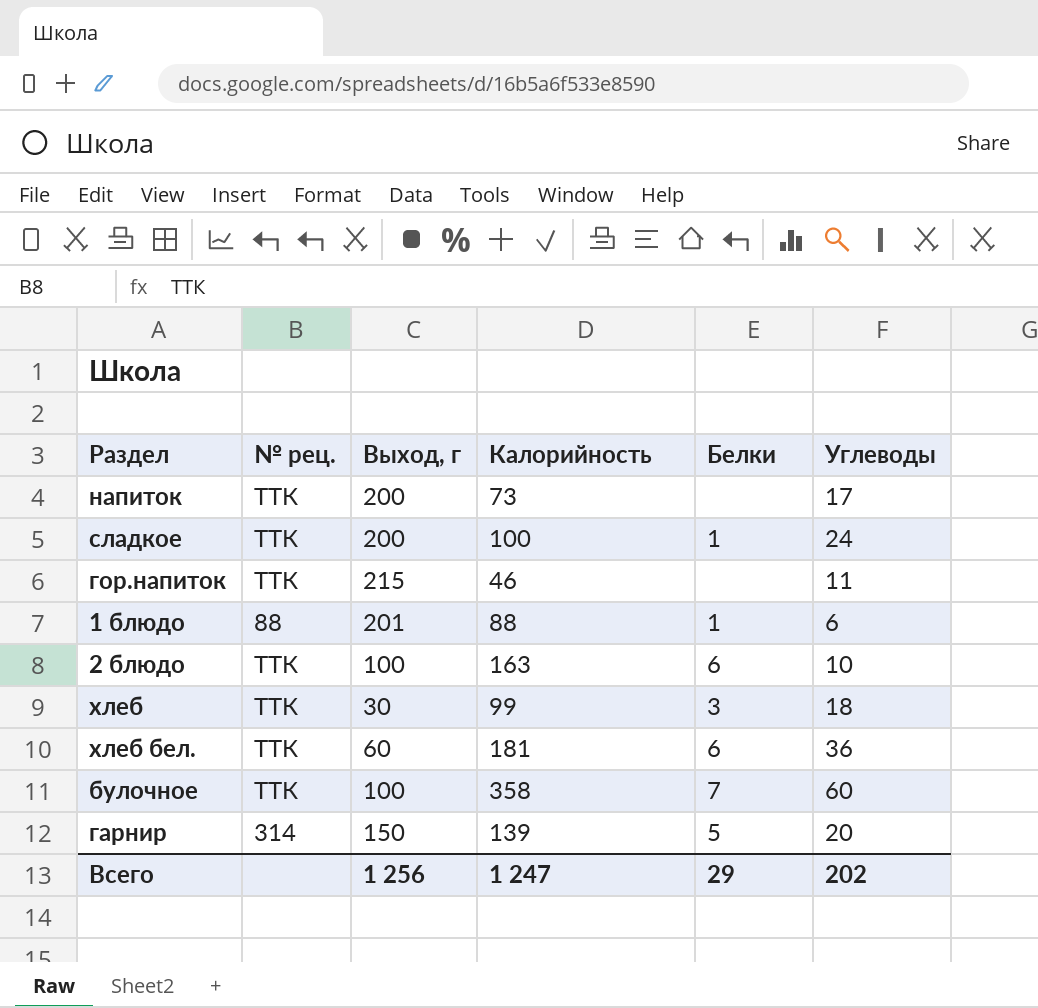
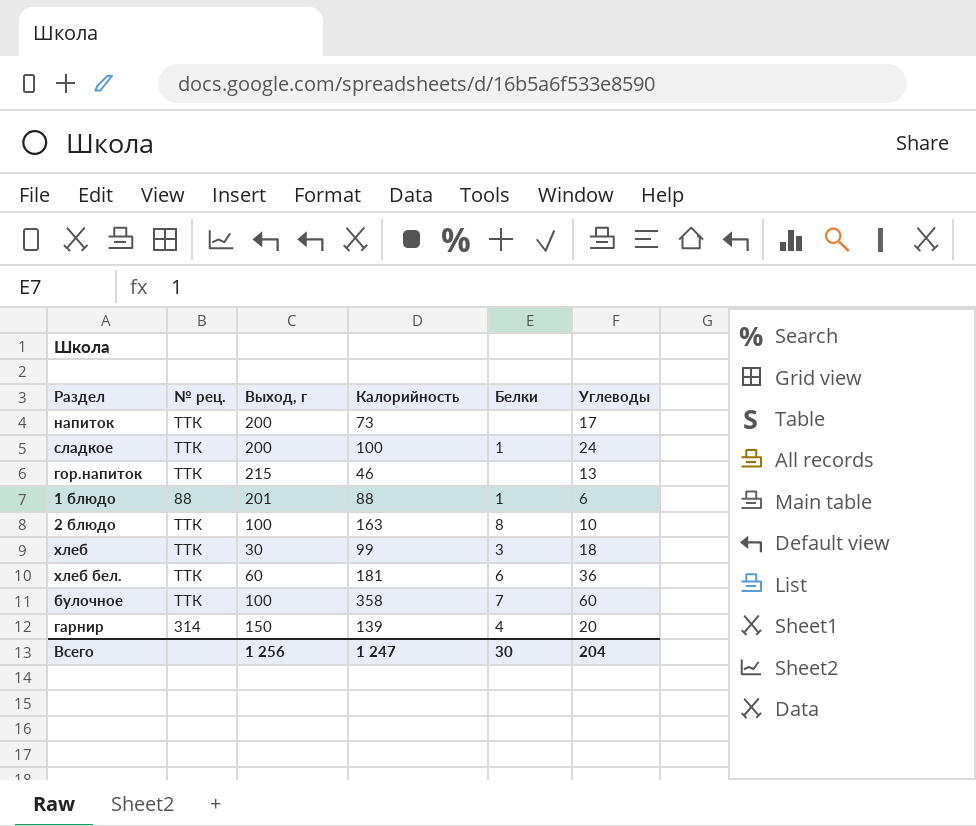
гор.напиток | Углеводы: 11 -> 13
2 блюдо | Белки: 6 -> 8
гарнир | Белки: 5 -> 4
Всего | Белки: 29 -> 30
Всего | Углеводы: 202 -> 204

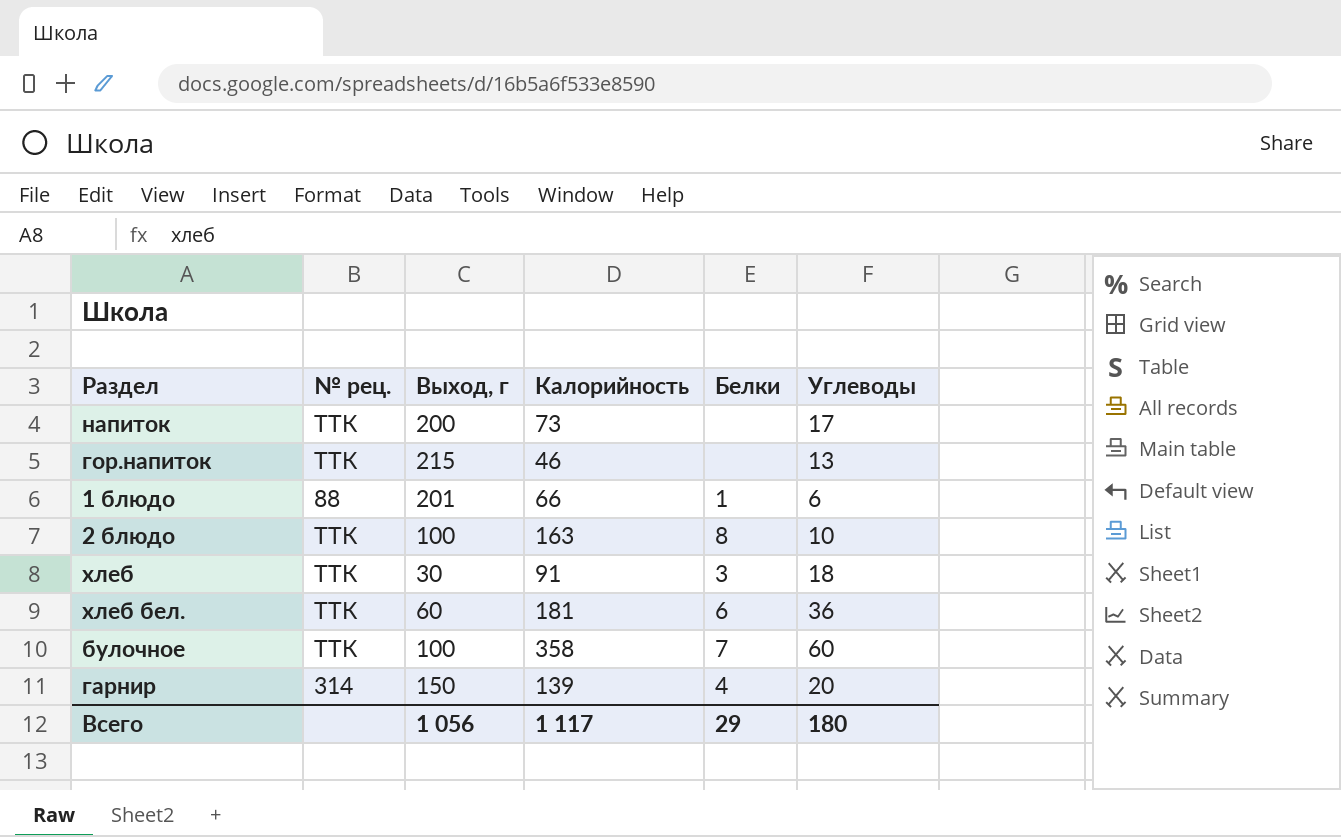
row сладкое: ТТК | 200 | 100 | 1 | 24 -> none
1 блюдо | Калорийность: 88 -> 66
хлеб | Калорийность: 99 -> 91
Всего | Выход, г: 1 256 -> 1 056
Всего | Калорийность: 1 247 -> 1 117
Всего | Белки: 30 -> 29
Всего | Углеводы: 204 -> 180

